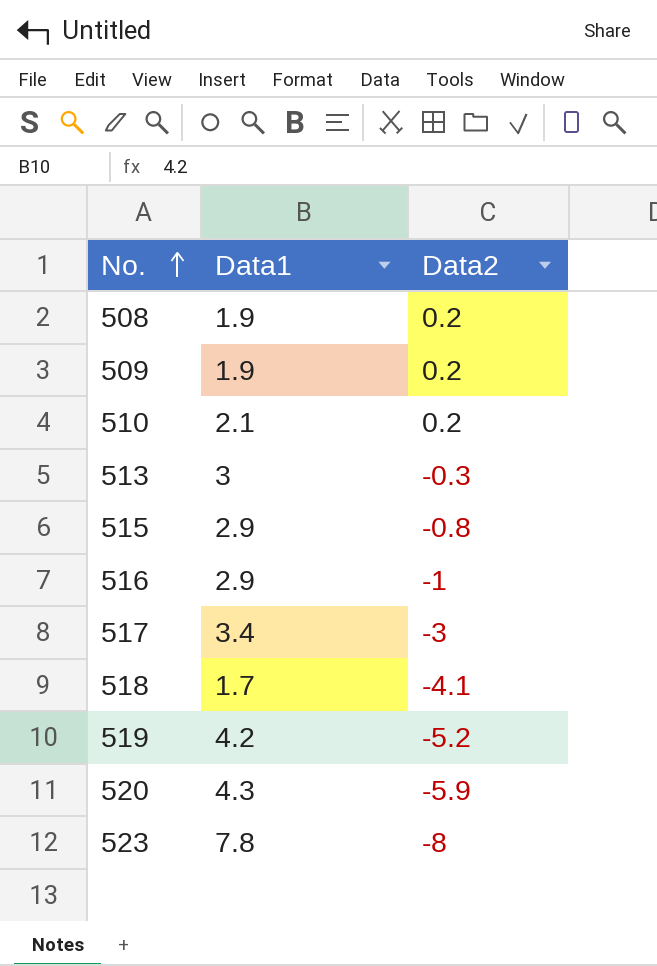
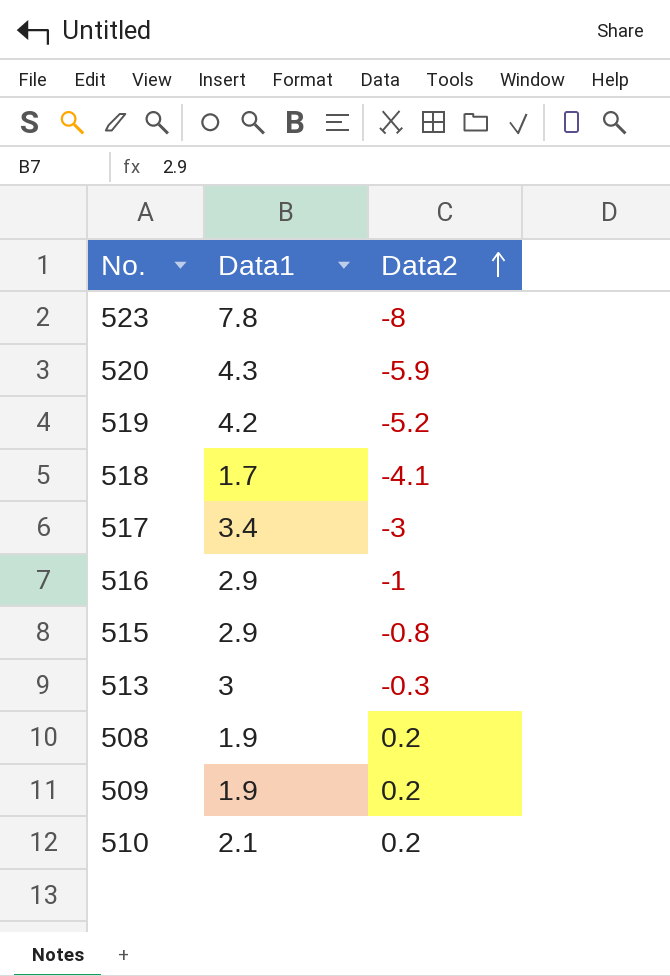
row order: No. ascending -> Data2 ascending

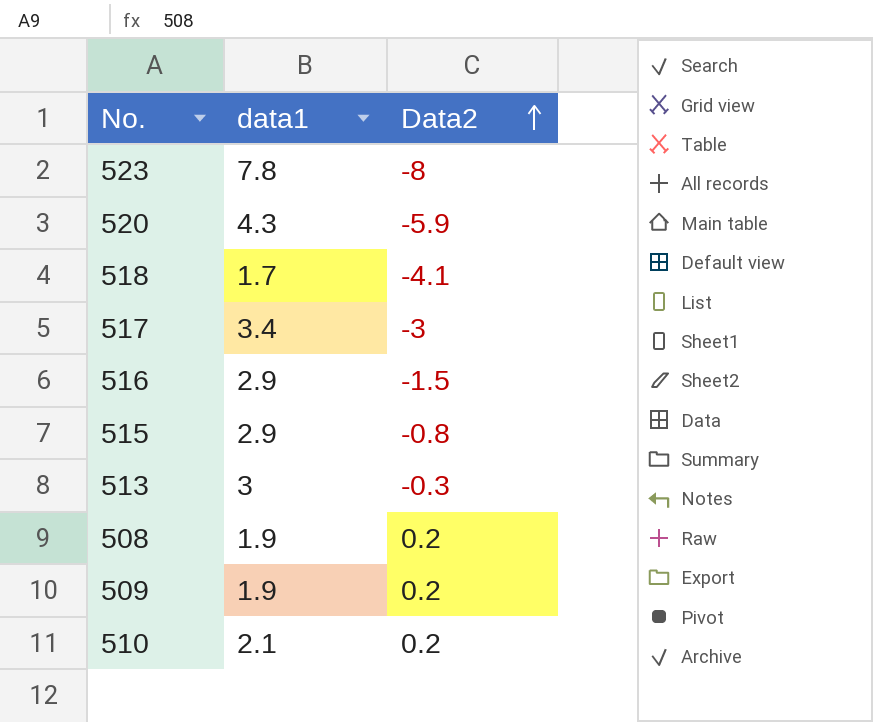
column name: Data1 -> data1
row 519: 4.2 | -5.2 -> none
516 | Data2: -1 -> -1.5

